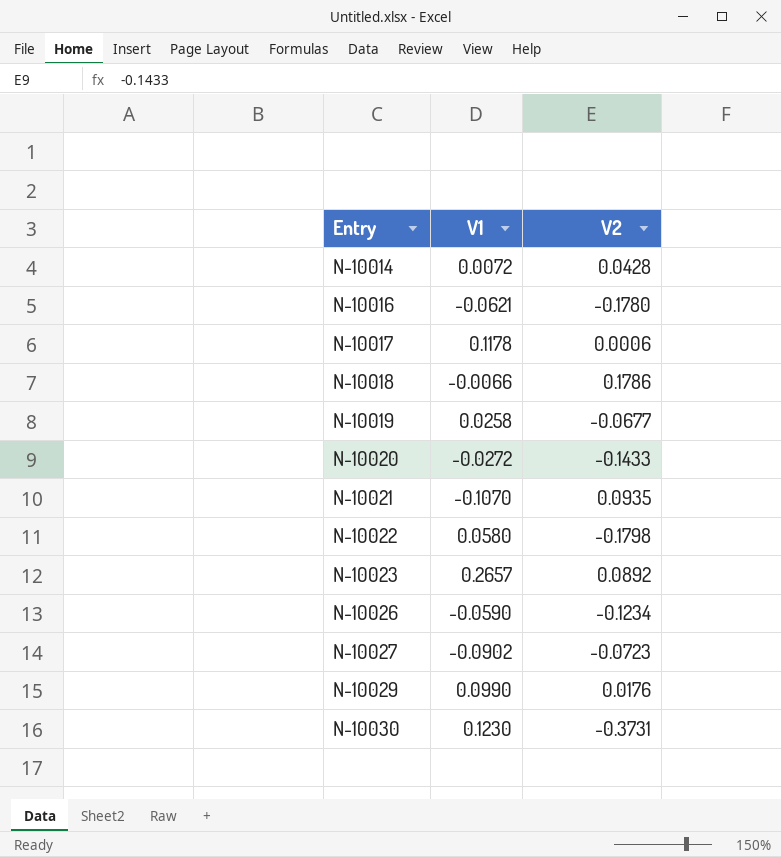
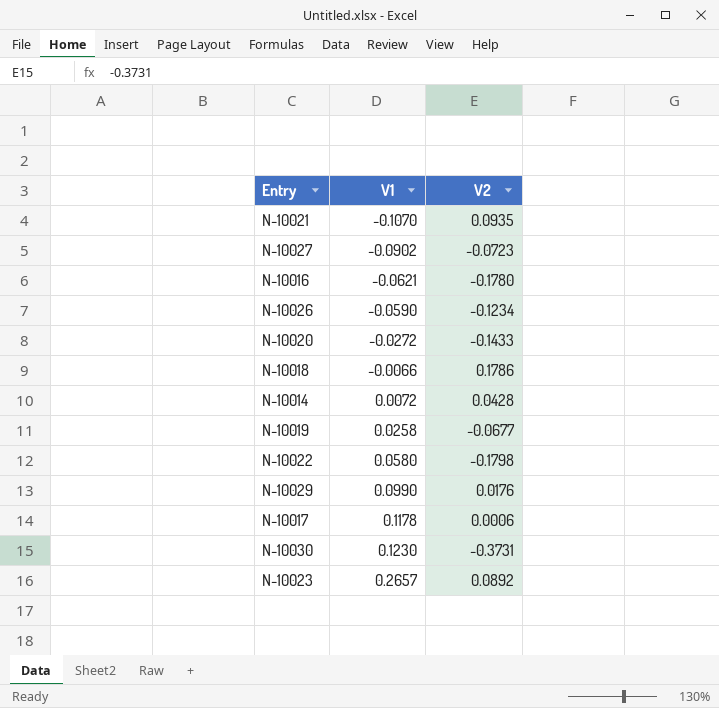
row order: Entry ascending -> V1 ascending

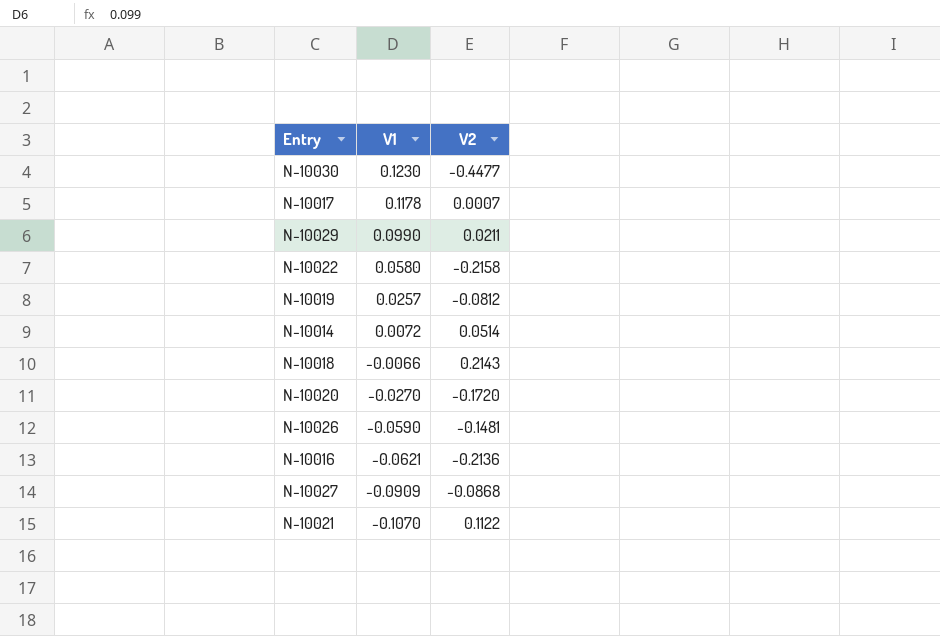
row order: V1 ascending -> V1 descending
row N-10023: 0.2657 | 0.0892 -> none
N-10030 | V2: -0.3731 -> -0.4477
N-10017 | V2: 0.0006 -> 0.0007
N-10029 | V2: 0.0176 -> 0.0211
N-10022 | V2: -0.1798 -> -0.2158
N-10019 | V1: 0.0258 -> 0.0257
N-10019 | V2: -0.0677 -> -0.0812
N-10014 | V2: 0.0428 -> 0.0514
N-10018 | V2: 0.1786 -> 0.2143
N-10020 | V1: -0.0272 -> -0.0270
N-10020 | V2: -0.1433 -> -0.1720
N-10026 | V2: -0.1234 -> -0.1481
N-10016 | V2: -0.1780 -> -0.2136
N-10027 | V1: -0.0902 -> -0.0909
N-10027 | V2: -0.0723 -> -0.0868
N-10021 | V2: 0.0935 -> 0.1122

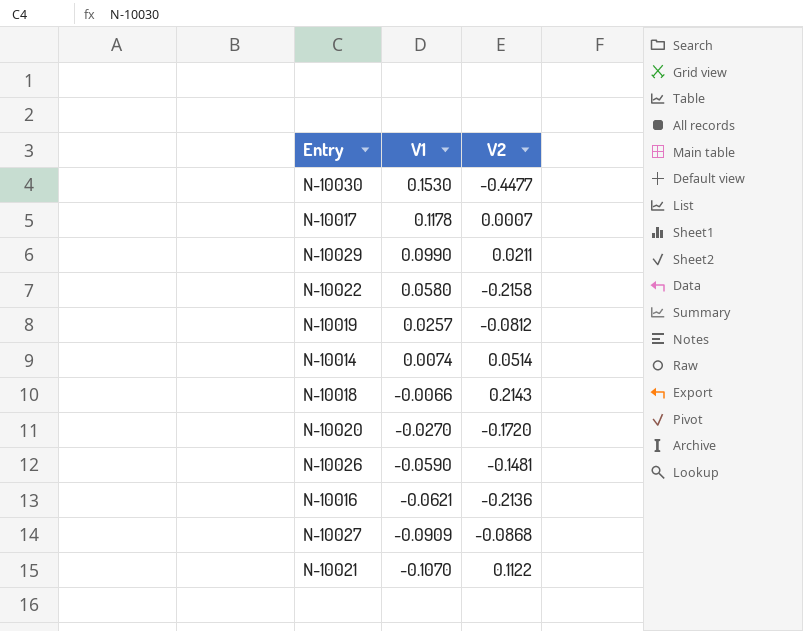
N-10030 | V1: 0.1230 -> 0.1530
N-10014 | V1: 0.0072 -> 0.0074

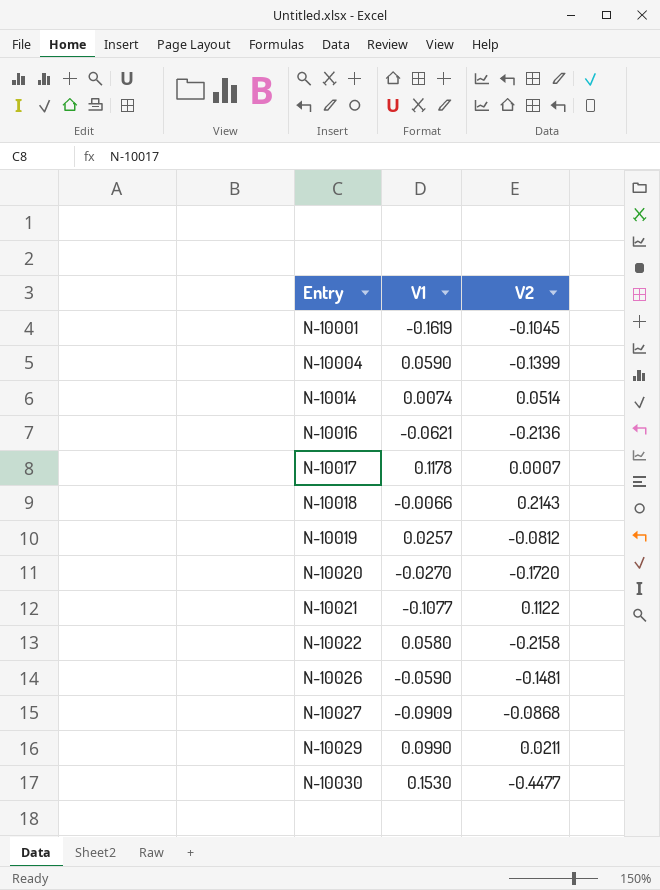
row order: V1 descending -> Entry ascending
row N-10001: none -> -0.1619 | -0.1045
row N-10004: none -> 0.0590 | -0.1399
N-10021 | V1: -0.1070 -> -0.1077

